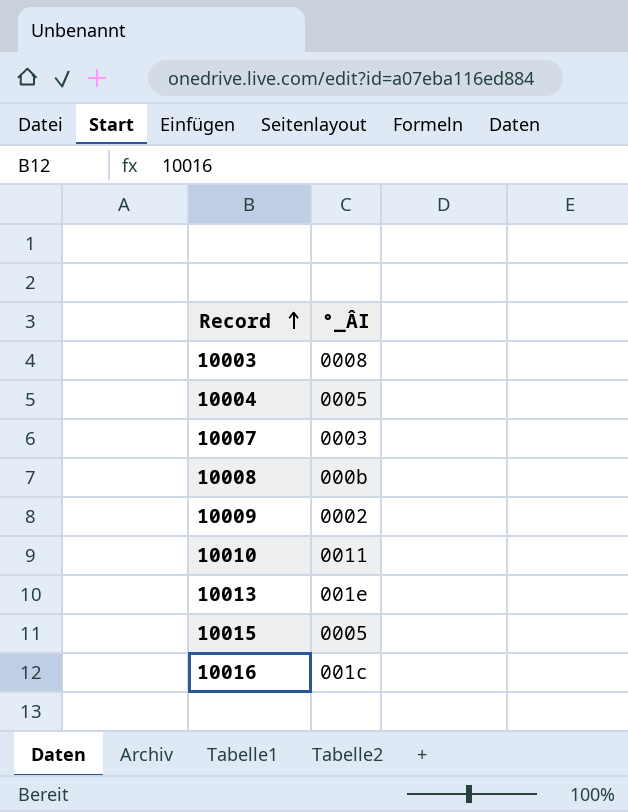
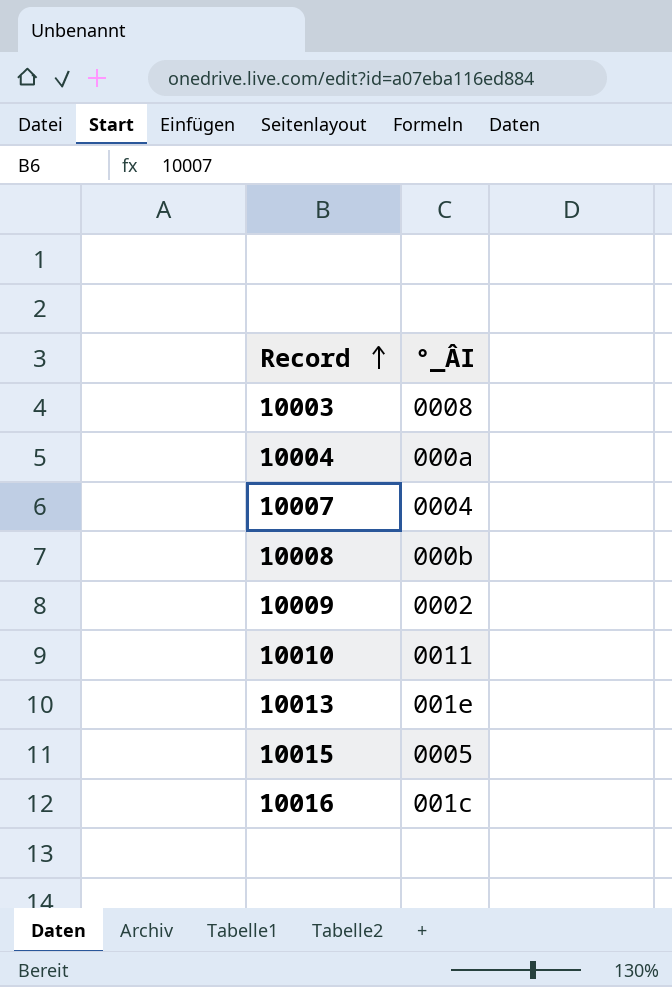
10004 | °_ÂI: 0005 -> 000a
10007 | °_ÂI: 0003 -> 0004

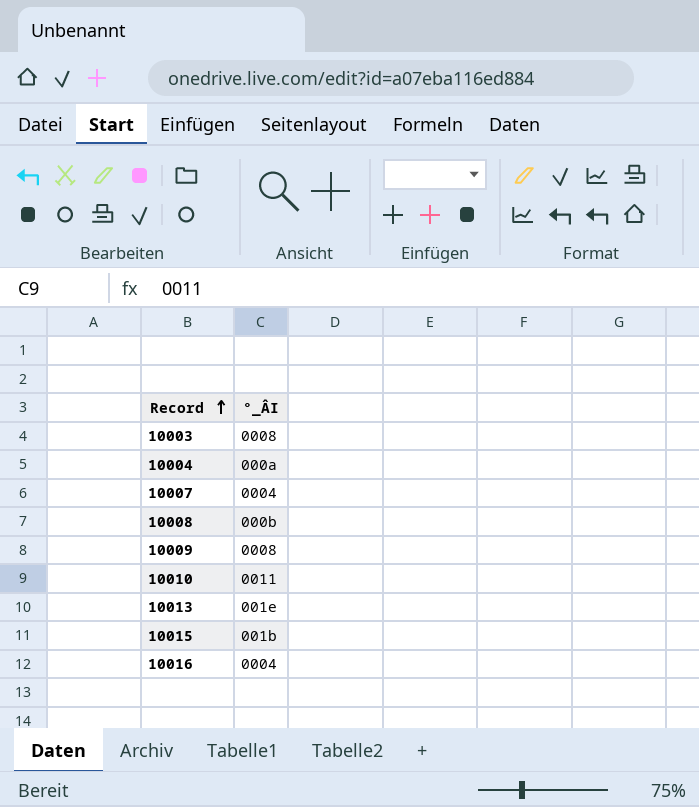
10009 | °_ÂI: 0002 -> 0008
10015 | °_ÂI: 0005 -> 001b
10016 | °_ÂI: 001c -> 0004

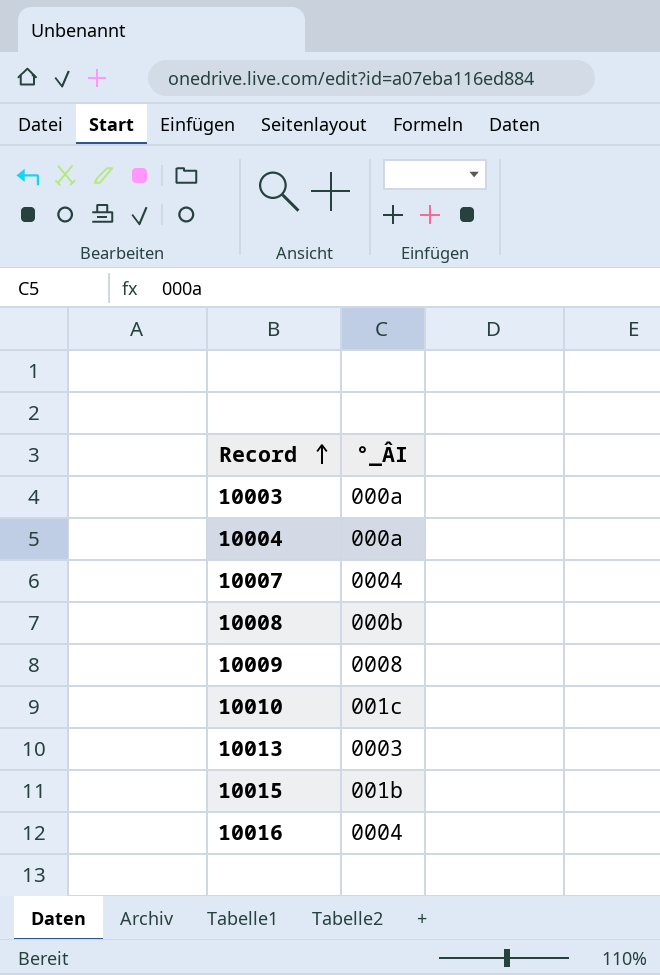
10003 | °_ÂI: 0008 -> 000a
10010 | °_ÂI: 0011 -> 001c
10013 | °_ÂI: 001e -> 0003

